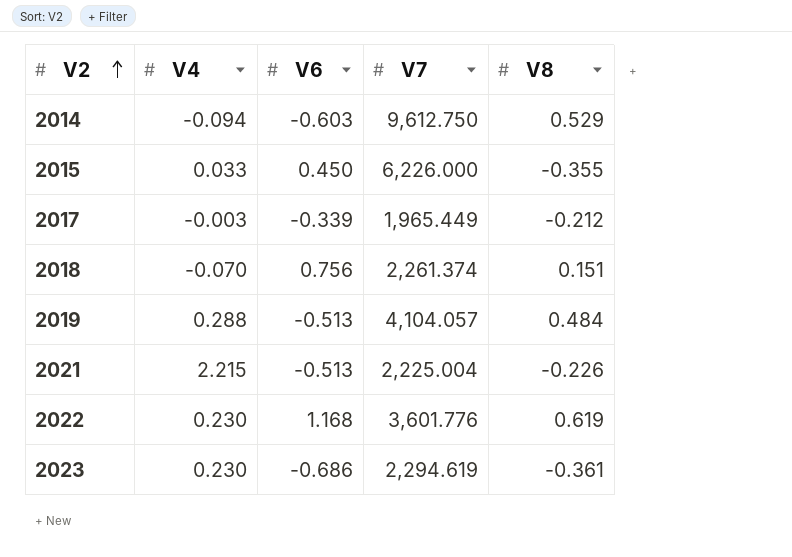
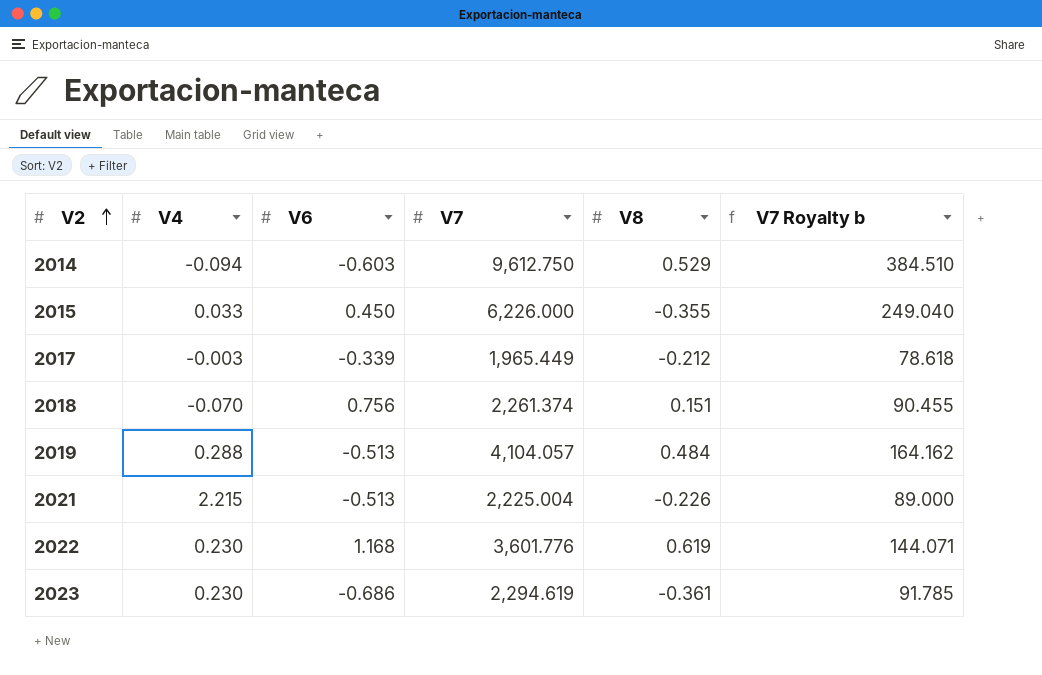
column V7 Royalty b | formula: none -> [V7] * 0.04

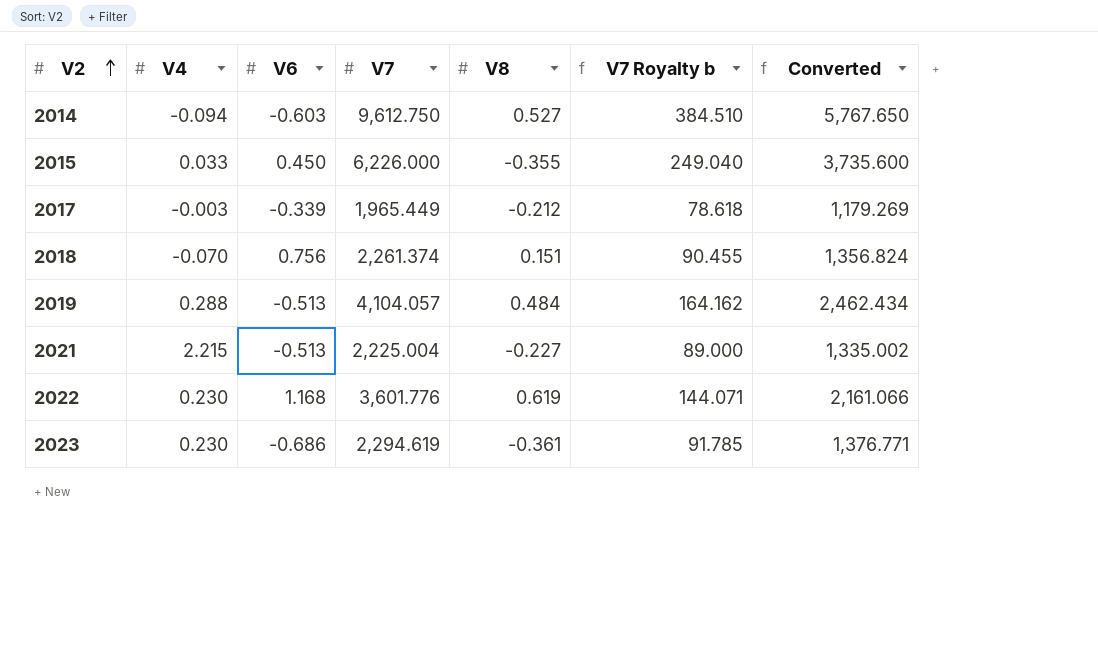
column Converted | formula: none -> [V7] * 0.6
2014 | V8: 0.529 -> 0.527
2021 | V8: -0.226 -> -0.227

